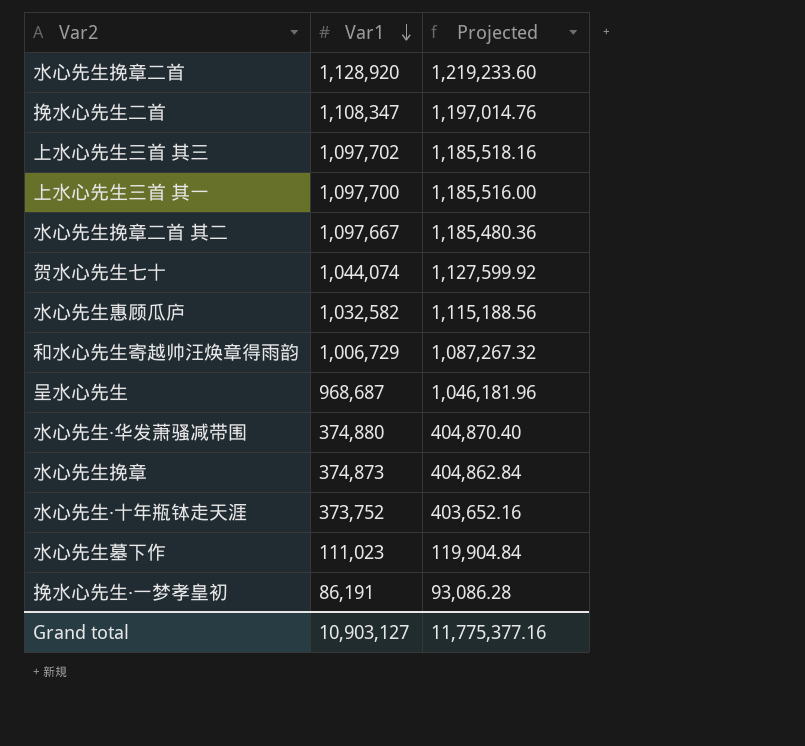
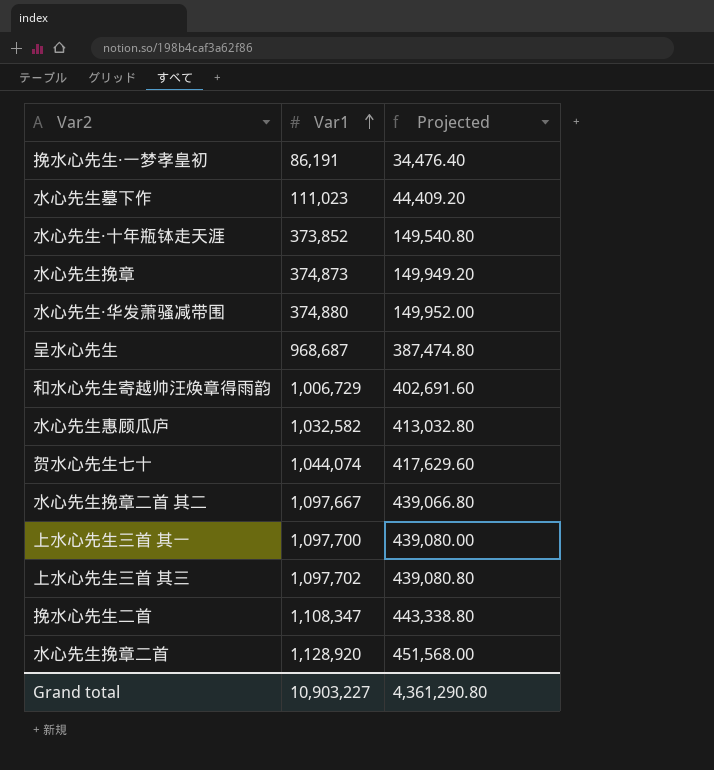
row order: Var1 descending -> Var1 ascending
column Projected | formula: [Var1] * 1.08 -> [Var1] * 0.4
水心先生·十年瓶钵走天涯 | Var1: 373,752 -> 373,852
Grand total | Var1: 10,903,127 -> 10,903,227
Grand total | Projected: 11,775,377.16 -> 4,361,290.80

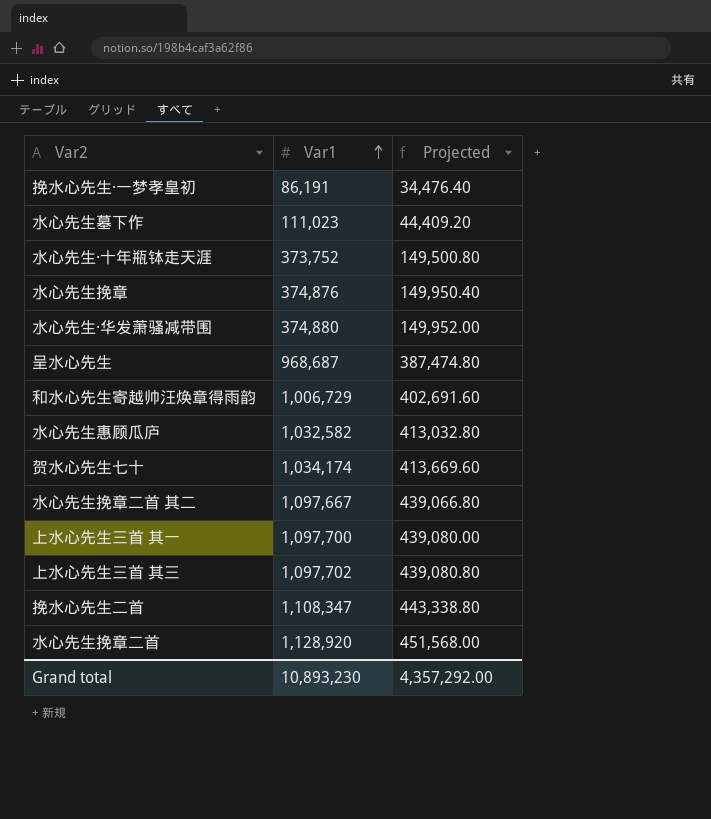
水心先生·十年瓶钵走天涯 | Var1: 373,852 -> 373,752
水心先生·十年瓶钵走天涯 | Projected: 149,540.80 -> 149,500.80
水心先生挽章 | Var1: 374,873 -> 374,876
水心先生挽章 | Projected: 149,949.20 -> 149,950.40
贺水心先生七十 | Var1: 1,044,074 -> 1,034,174
贺水心先生七十 | Projected: 417,629.60 -> 413,669.60
Grand total | Var1: 10,903,227 -> 10,893,230
Grand total | Projected: 4,361,290.80 -> 4,357,292.00

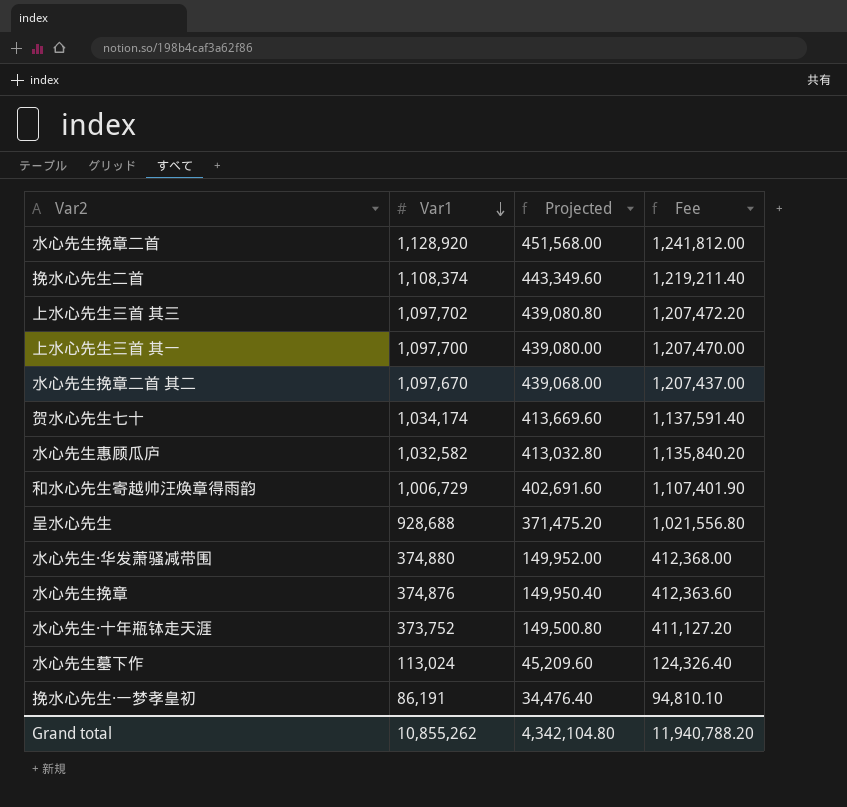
row order: Var1 ascending -> Var1 descending
column Fee | formula: none -> [Var1] * 1.1
挽水心先生二首 | Var1: 1,108,347 -> 1,108,374
挽水心先生二首 | Projected: 443,338.80 -> 443,349.60
水心先生挽章二首 其二 | Var1: 1,097,667 -> 1,097,670
水心先生挽章二首 其二 | Projected: 439,066.80 -> 439,068.00
呈水心先生 | Var1: 968,687 -> 928,688
呈水心先生 | Projected: 387,474.80 -> 371,475.20
水心先生墓下作 | Var1: 111,023 -> 113,024
水心先生墓下作 | Projected: 44,409.20 -> 45,209.60
Grand total | Var1: 10,893,230 -> 10,855,262
Grand total | Projected: 4,357,292.00 -> 4,342,104.80

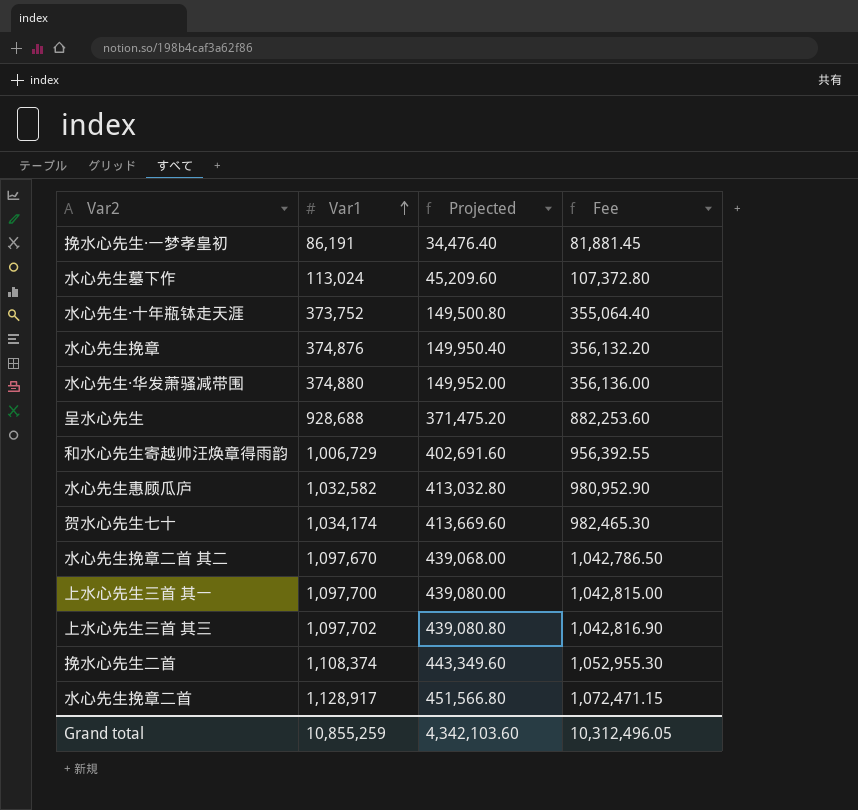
row order: Var1 descending -> Var1 ascending
column Fee | formula: [Var1] * 1.1 -> [Var1] * 0.95
水心先生挽章二首 | Var1: 1,128,920 -> 1,128,917
水心先生挽章二首 | Projected: 451,568.00 -> 451,566.80
Grand total | Var1: 10,855,262 -> 10,855,259
Grand total | Projected: 4,342,104.80 -> 4,342,103.60
Grand total | Fee: 11,940,788.20 -> 10,312,496.05

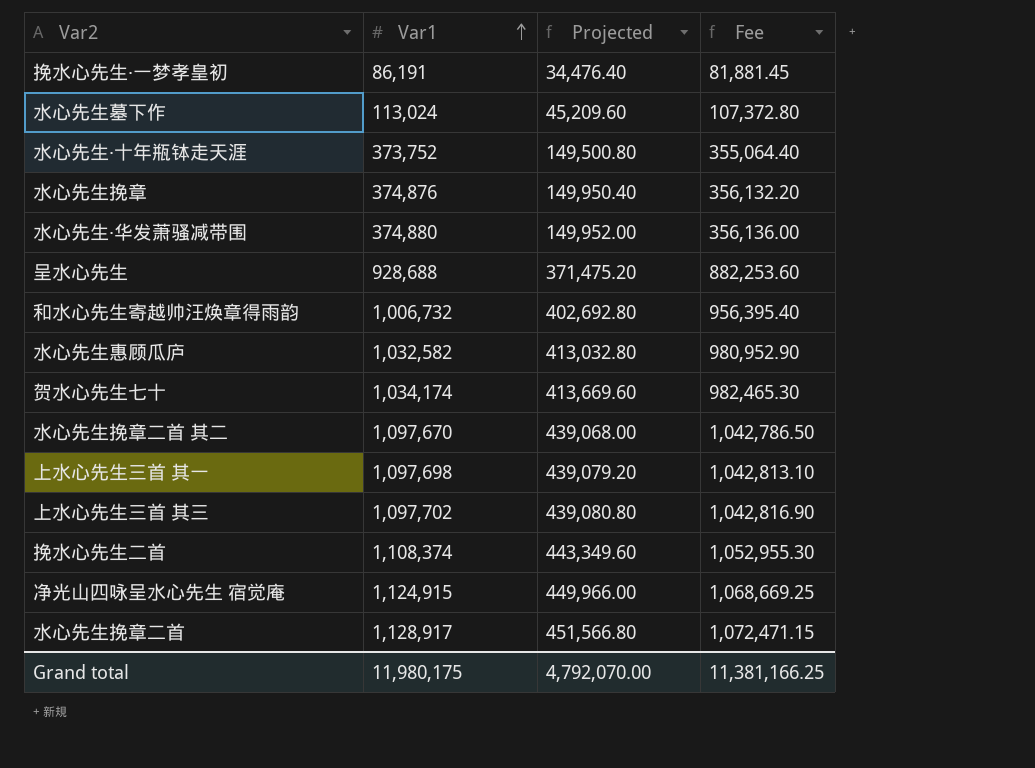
和水心先生寄越帅汪焕章得雨韵 | Var1: 1,006,729 -> 1,006,732
和水心先生寄越帅汪焕章得雨韵 | Projected: 402,691.60 -> 402,692.80
和水心先生寄越帅汪焕章得雨韵 | Fee: 956,392.55 -> 956,395.40
上水心先生三首 其一 | Var1: 1,097,700 -> 1,097,698
上水心先生三首 其一 | Projected: 439,080.00 -> 439,079.20
上水心先生三首 其一 | Fee: 1,042,815.00 -> 1,042,813.10
row 净光山四咏呈水心先生 宿觉庵: none -> 1,124,915 | 449,966.00 | 1,068,669.25
Grand total | Var1: 10,855,259 -> 11,980,175
Grand total | Projected: 4,342,103.60 -> 4,792,070.00
Grand total | Fee: 10,312,496.05 -> 11,381,166.25

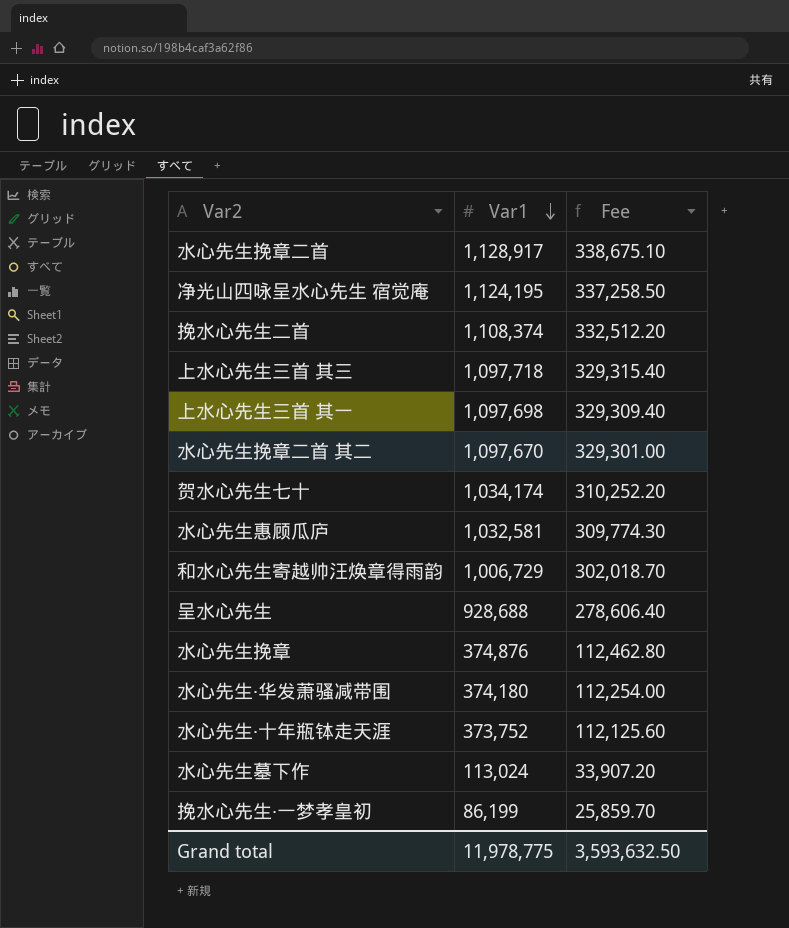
row order: Var1 ascending -> Var1 descending
column Projected | formula: [Var1] * 0.4 -> none
column Fee | formula: [Var1] * 0.95 -> [Var1] * 0.3
净光山四咏呈水心先生 宿觉庵 | Var1: 1,124,915 -> 1,124,195
上水心先生三首 其三 | Var1: 1,097,702 -> 1,097,718
水心先生惠顾瓜庐 | Var1: 1,032,582 -> 1,032,581
和水心先生寄越帅汪焕章得雨韵 | Var1: 1,006,732 -> 1,006,729
水心先生·华发萧骚减带围 | Var1: 374,880 -> 374,180
挽水心先生·一梦孝皇初 | Var1: 86,191 -> 86,199
Grand total | Var1: 11,980,175 -> 11,978,775
Grand total | Fee: 11,381,166.25 -> 3,593,632.50

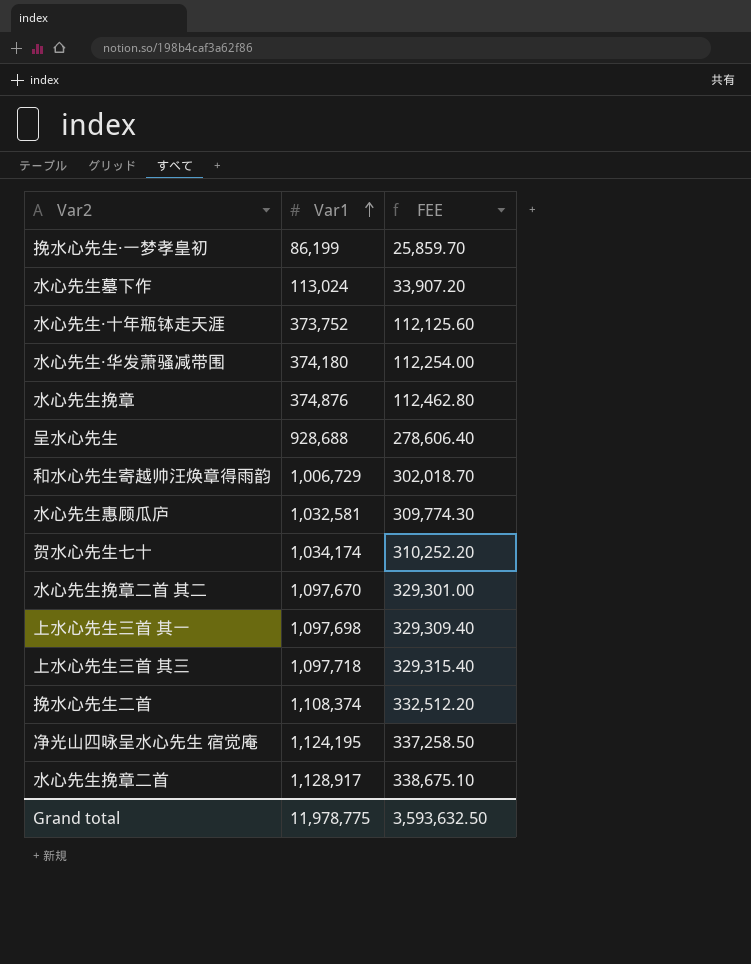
row order: Var1 descending -> Var1 ascending
column name: Fee -> FEE

